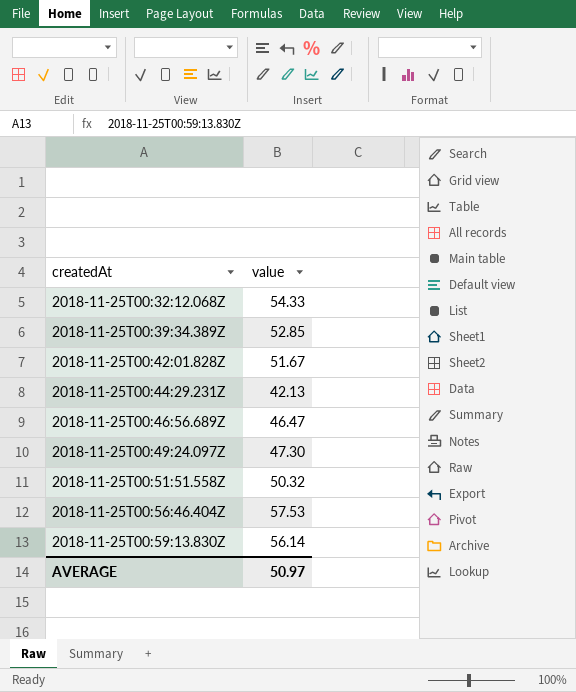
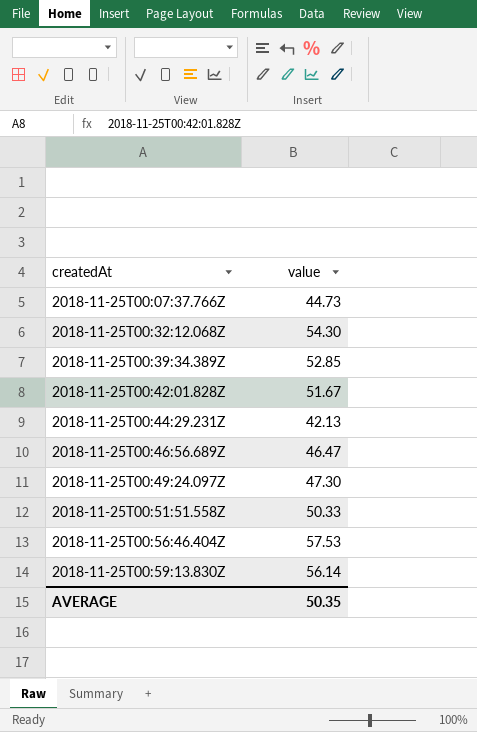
row 2018-11-25T00:07:37.766Z: none -> 44.73
2018-11-25T00:32:12.068Z | value: 54.33 -> 54.30
2018-11-25T00:51:51.558Z | value: 50.32 -> 50.33
AVERAGE | value: 50.97 -> 50.35

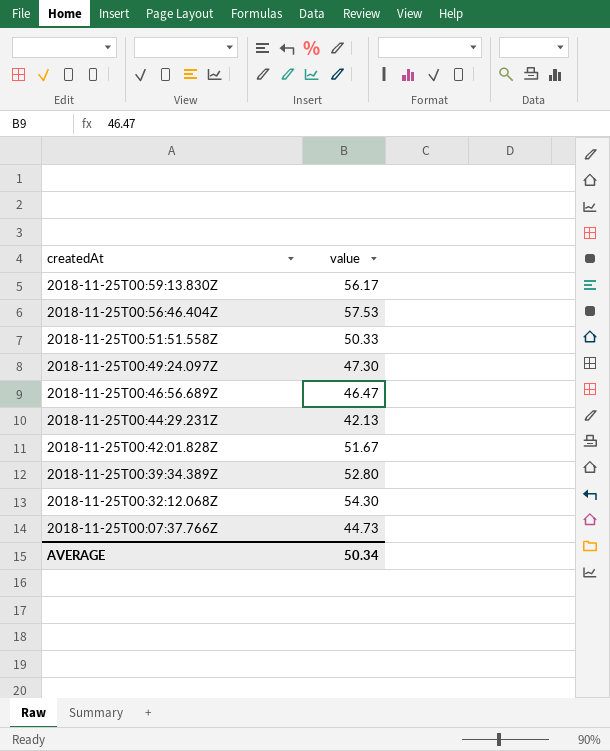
row order: createdAt ascending -> createdAt descending
2018-11-25T00:59:13.830Z | value: 56.14 -> 56.17
2018-11-25T00:39:34.389Z | value: 52.85 -> 52.80
AVERAGE | value: 50.35 -> 50.34

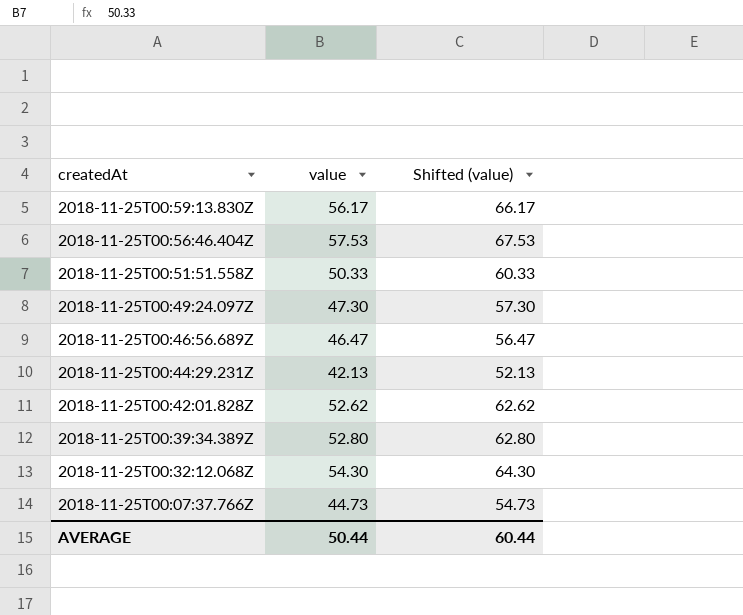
column Shifted (value) | formula: none -> [value] + 10
2018-11-25T00:42:01.828Z | value: 51.67 -> 52.62
AVERAGE | value: 50.34 -> 50.44

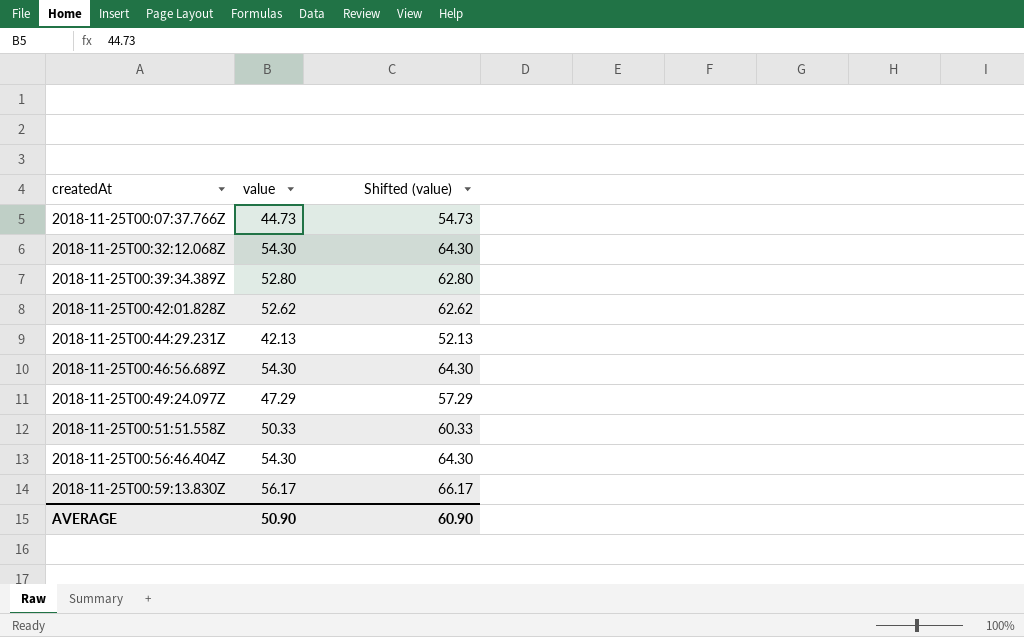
row order: createdAt descending -> createdAt ascending
2018-11-25T00:46:56.689Z | value: 46.47 -> 54.30
2018-11-25T00:46:56.689Z | Shifted (value): 56.47 -> 64.30
2018-11-25T00:49:24.097Z | value: 47.30 -> 47.29
2018-11-25T00:49:24.097Z | Shifted (value): 57.30 -> 57.29
2018-11-25T00:56:46.404Z | value: 57.53 -> 54.30
2018-11-25T00:56:46.404Z | Shifted (value): 67.53 -> 64.30
AVERAGE | value: 50.44 -> 50.90
AVERAGE | Shifted (value): 60.44 -> 60.90

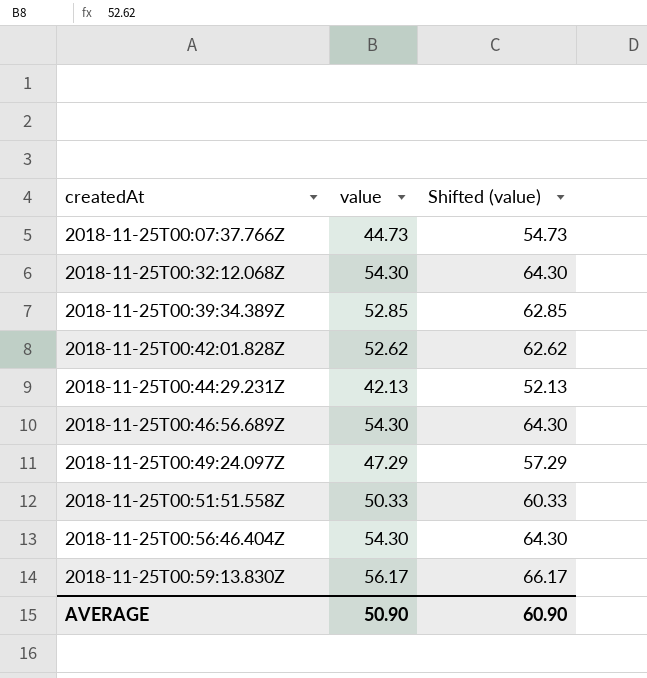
2018-11-25T00:39:34.389Z | value: 52.80 -> 52.85
2018-11-25T00:39:34.389Z | Shifted (value): 62.80 -> 62.85

